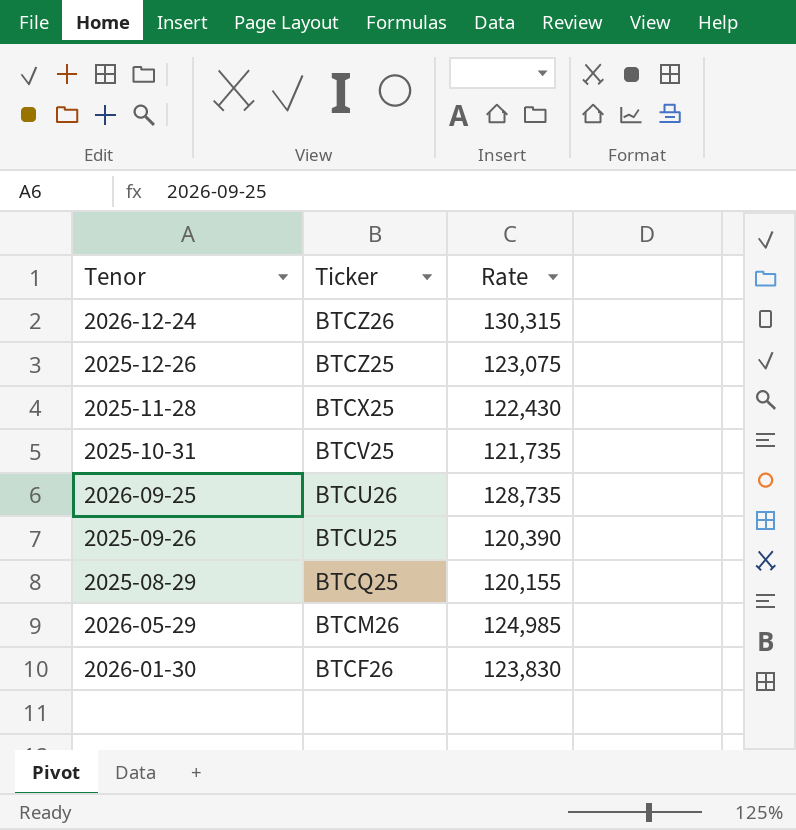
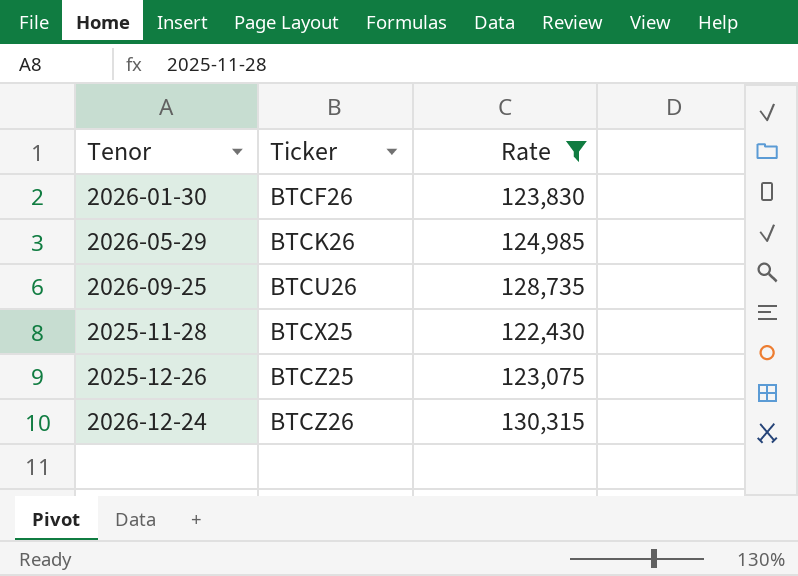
filter: none -> Rate >= 122,430
row order: Ticker descending -> Ticker ascending
2026-05-29 | Ticker: BTCM26 -> BTCK26

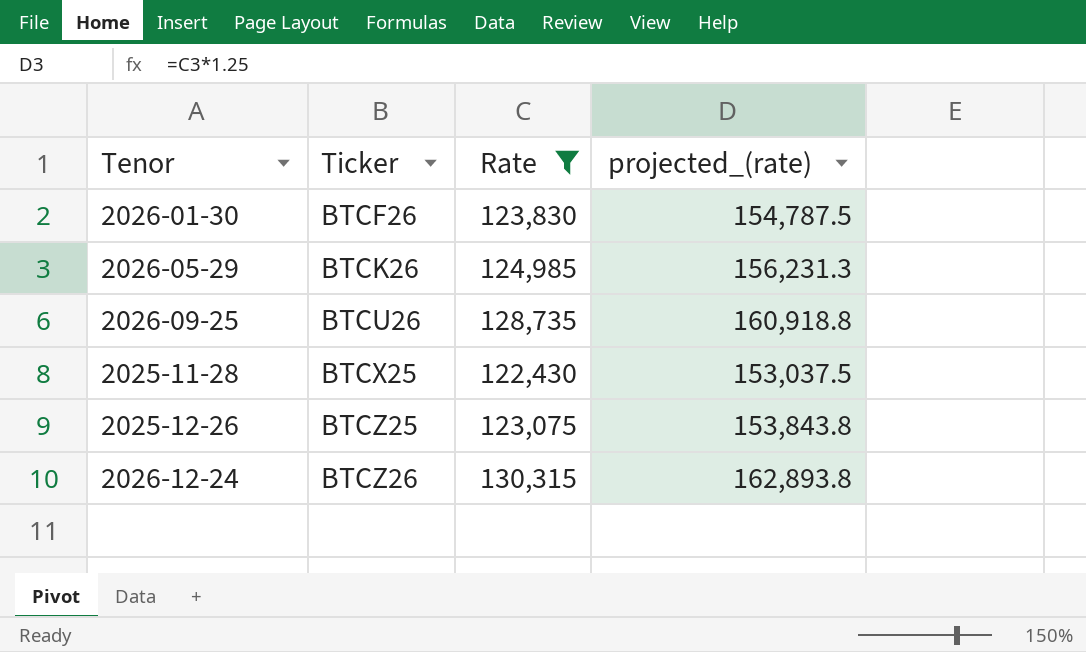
column projected_(rate) | formula: none -> [Rate] * 1.25

